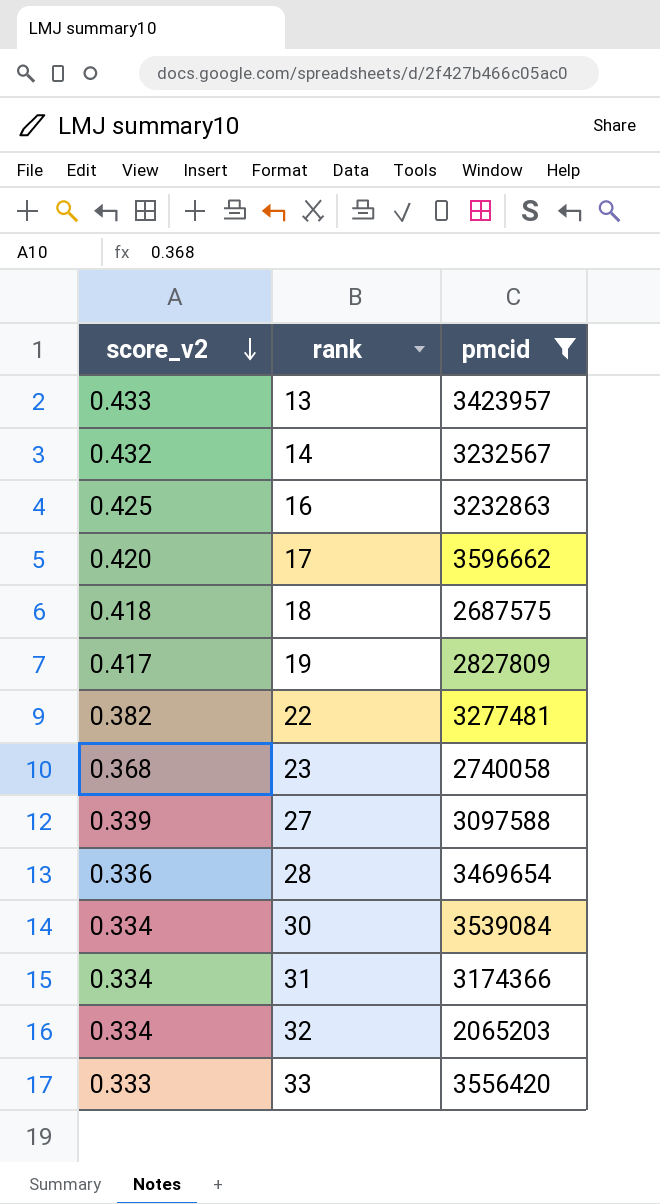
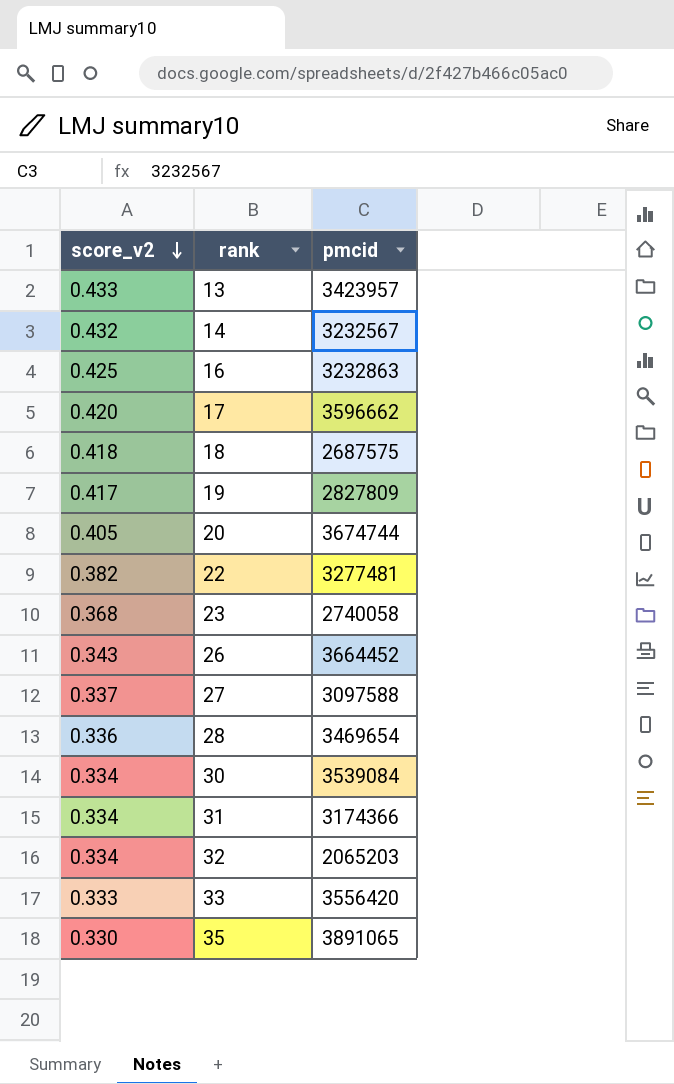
filter: pmcid <= 3596662 -> none
27 | score_v2: 0.339 -> 0.337

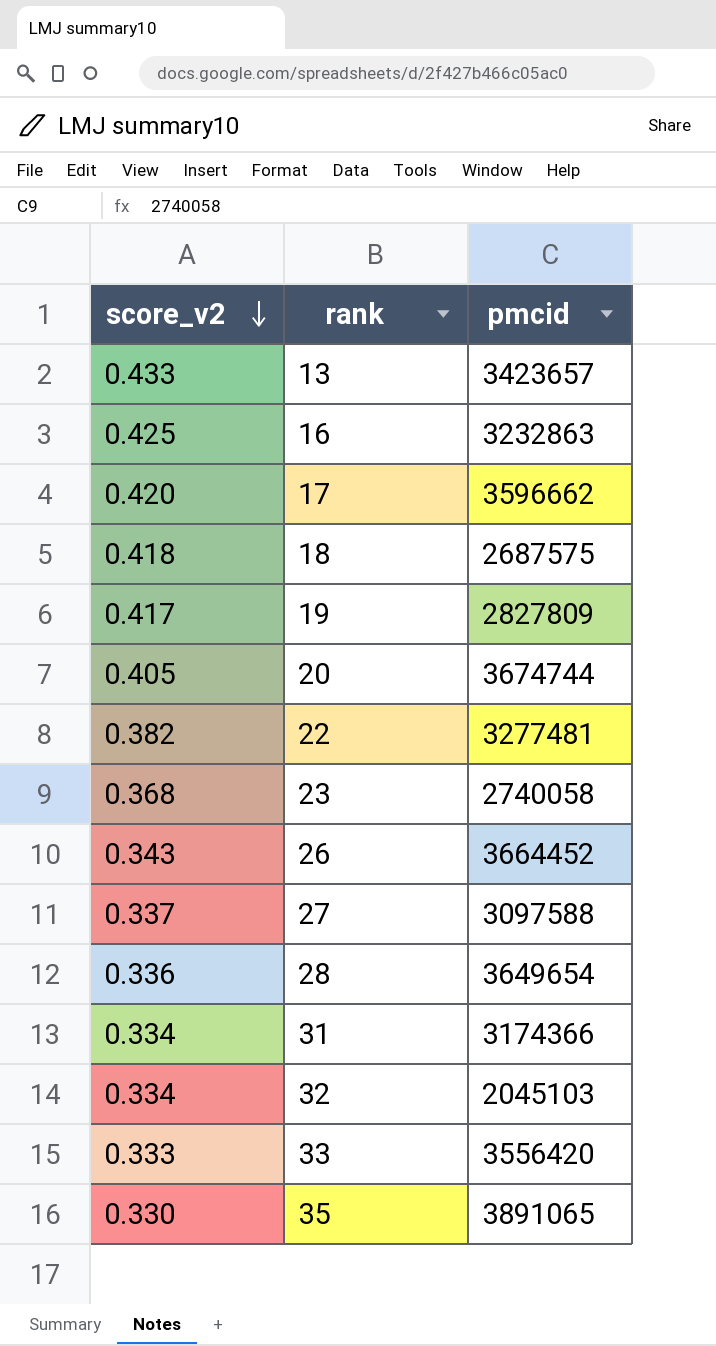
row 14: 0.432 | 3232567 -> none
row 30: 0.334 | 3539084 -> none
13 | pmcid: 3423957 -> 3423657
28 | pmcid: 3469654 -> 3649654
32 | pmcid: 2065203 -> 2045103

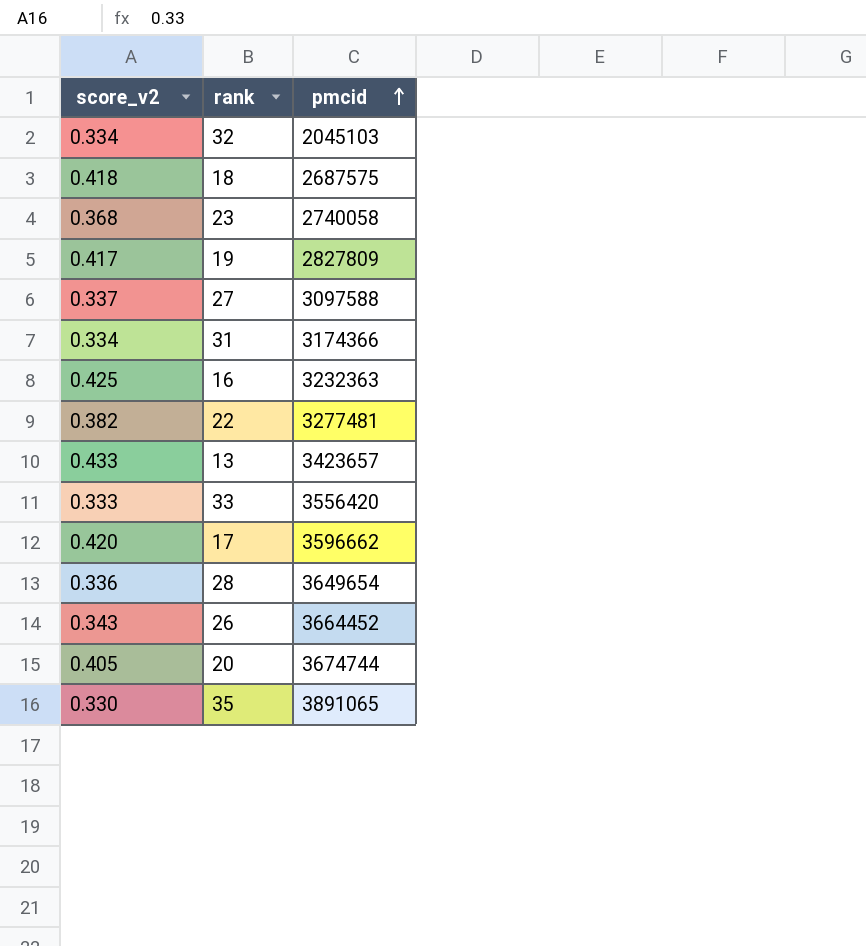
row order: score_v2 descending -> pmcid ascending
16 | pmcid: 3232863 -> 3232363

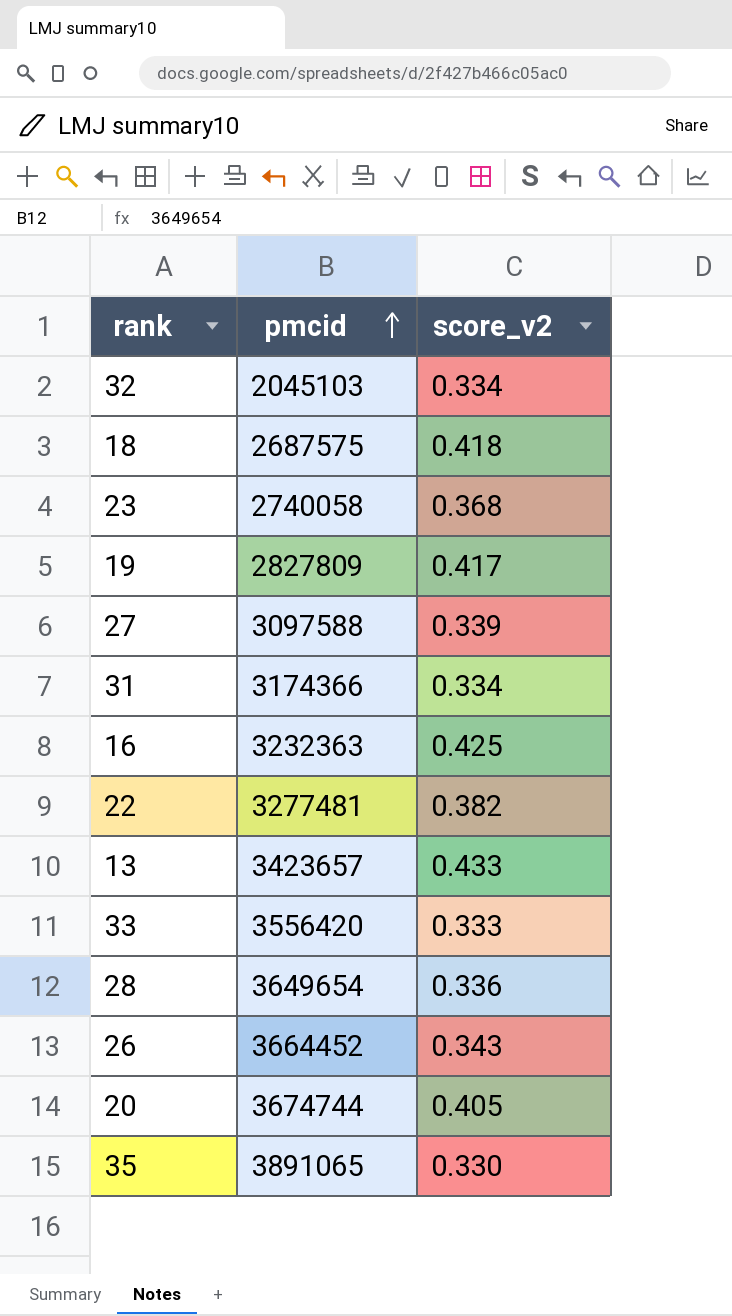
column score_v2 | position: 1 -> 3
row 17: 0.420 | 3596662 -> none
27 | score_v2: 0.337 -> 0.339

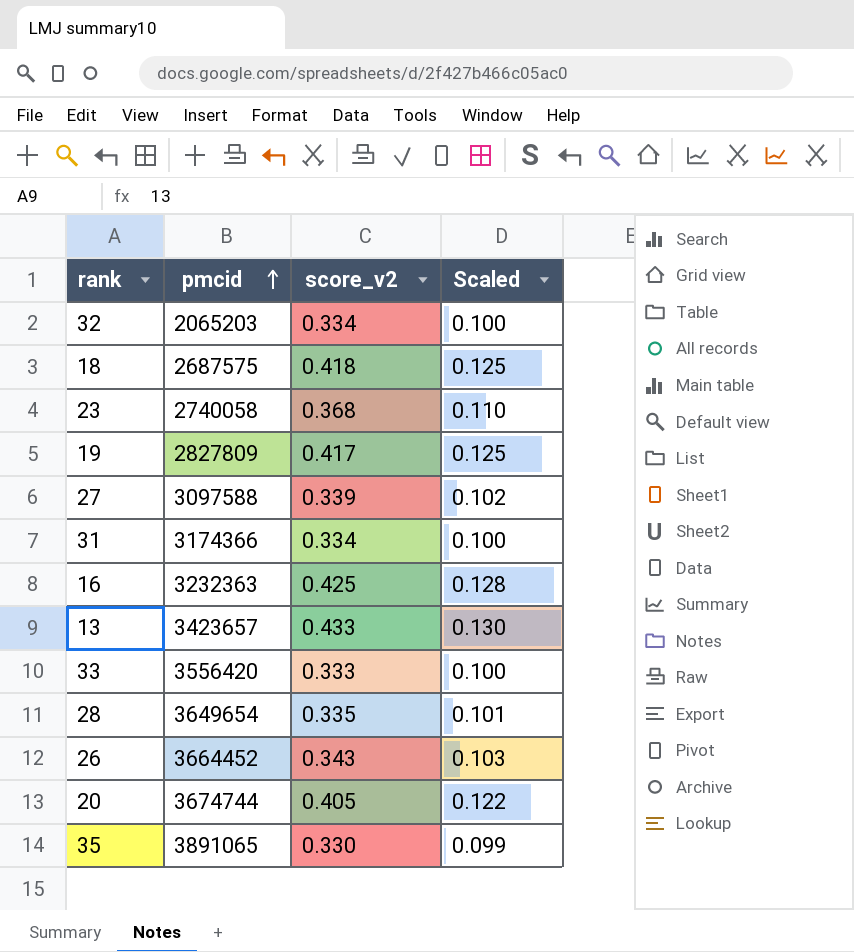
column Scaled | formula: none -> [score_v2] * 0.3
row 22: 3277481 | 0.382 -> none
32 | pmcid: 2045103 -> 2065203
28 | score_v2: 0.336 -> 0.335

